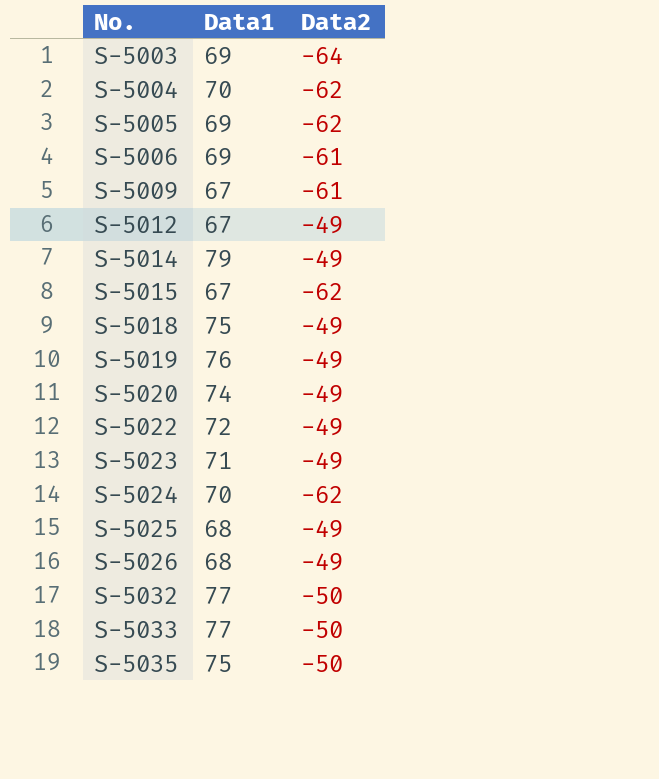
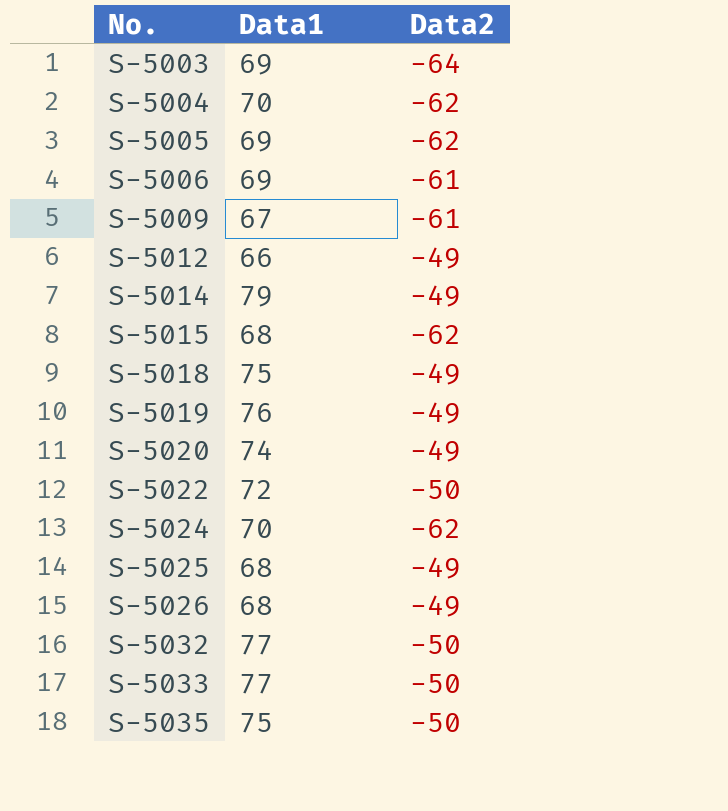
row S-5023: 71 | -49 -> none
S-5012 | Data1: 67 -> 66
S-5015 | Data1: 67 -> 68
S-5022 | Data2: -49 -> -50

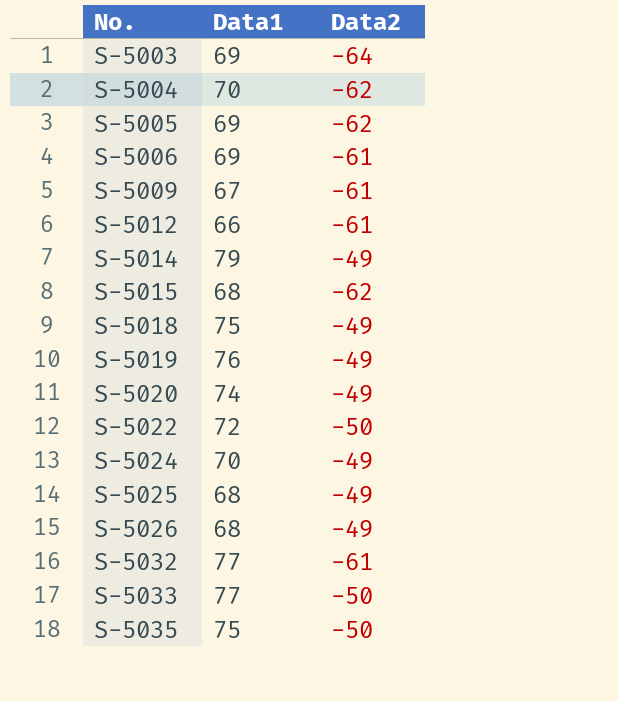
S-5012 | Data2: -49 -> -61
S-5024 | Data2: -62 -> -49
S-5032 | Data2: -50 -> -61

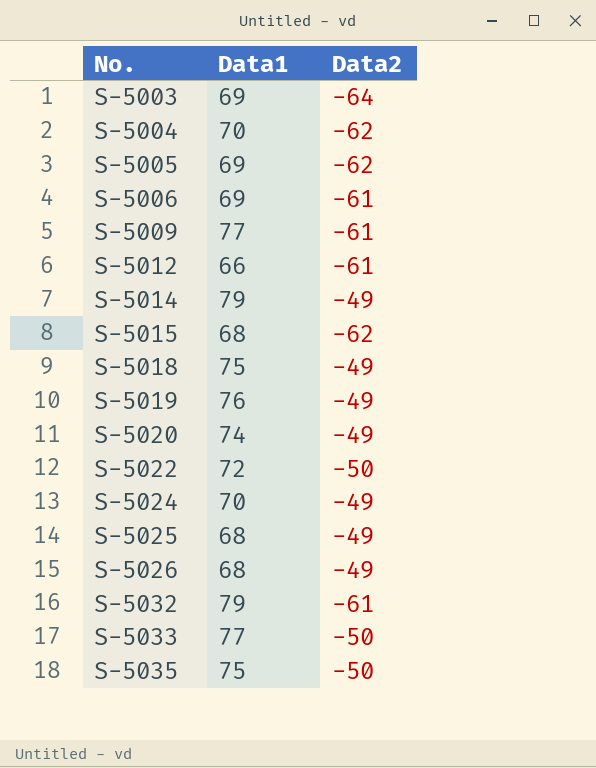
S-5009 | Data1: 67 -> 77
S-5032 | Data1: 77 -> 79

